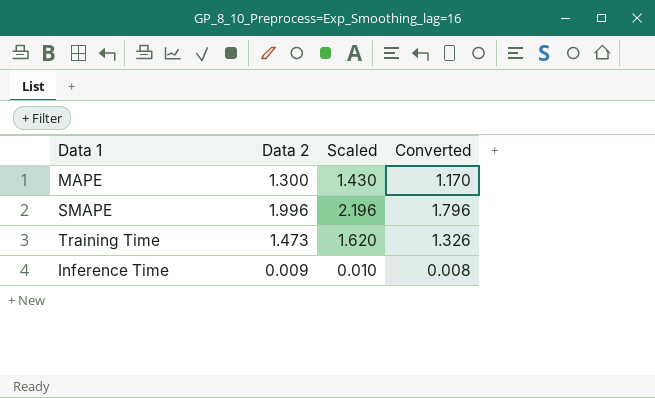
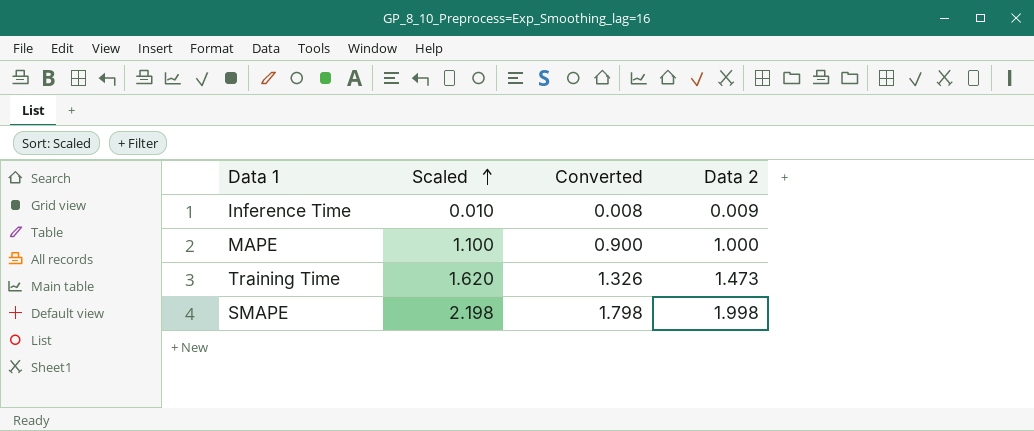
row order: none -> Scaled ascending
column Data 2 | position: 2 -> 4
MAPE | Scaled: 1.430 -> 1.100
MAPE | Converted: 1.170 -> 0.900
MAPE | Data 2: 1.300 -> 1.000
SMAPE | Scaled: 2.196 -> 2.198
SMAPE | Converted: 1.796 -> 1.798
SMAPE | Data 2: 1.996 -> 1.998

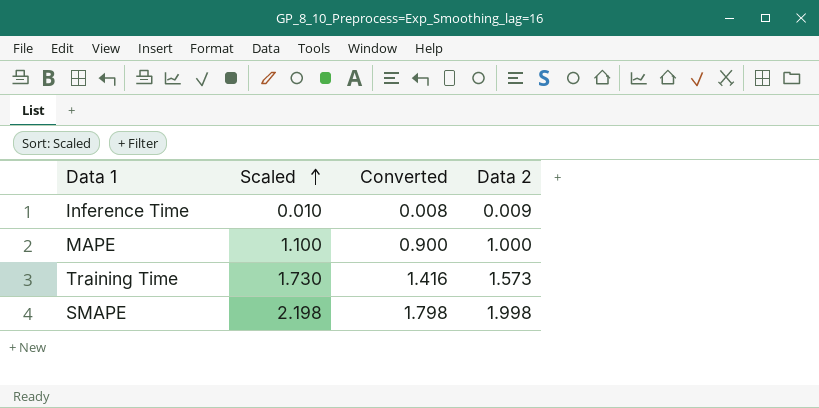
Training Time | Scaled: 1.620 -> 1.730
Training Time | Converted: 1.326 -> 1.416
Training Time | Data 2: 1.473 -> 1.573

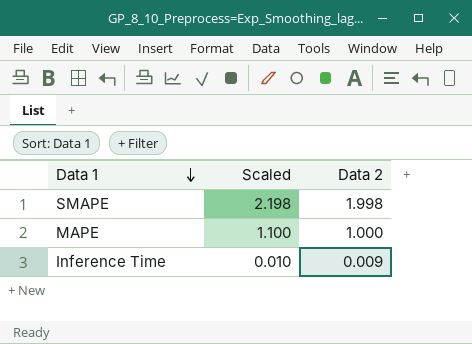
row order: Scaled ascending -> Data 1 descending
column Converted | formula: [Data 2] * 0.9 -> none
row Training Time: 1.730 | 1.416 | 1.573 -> none

